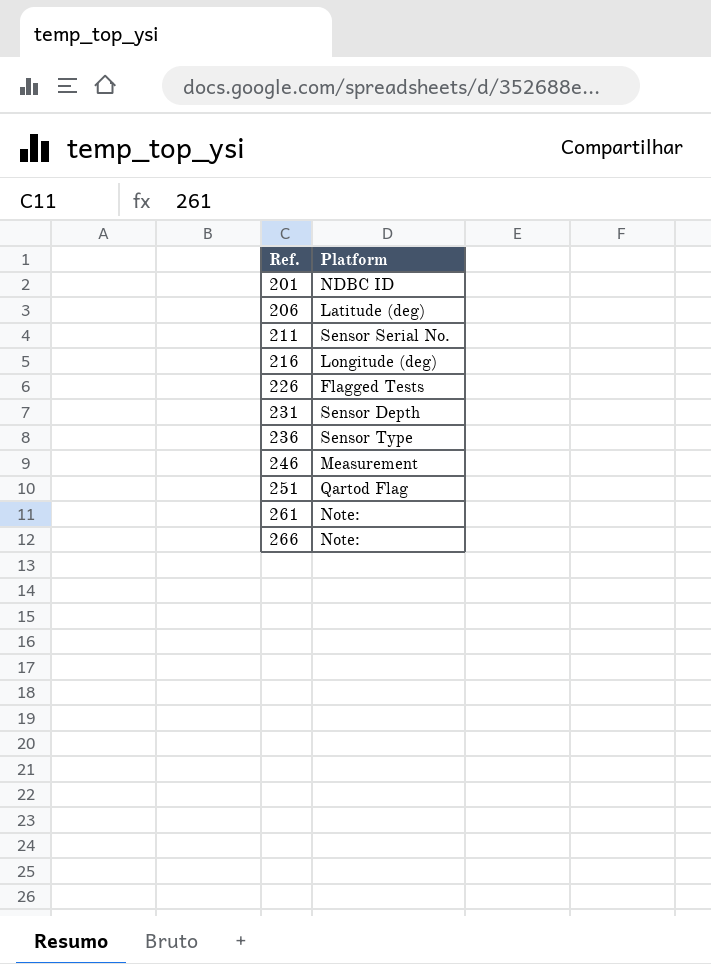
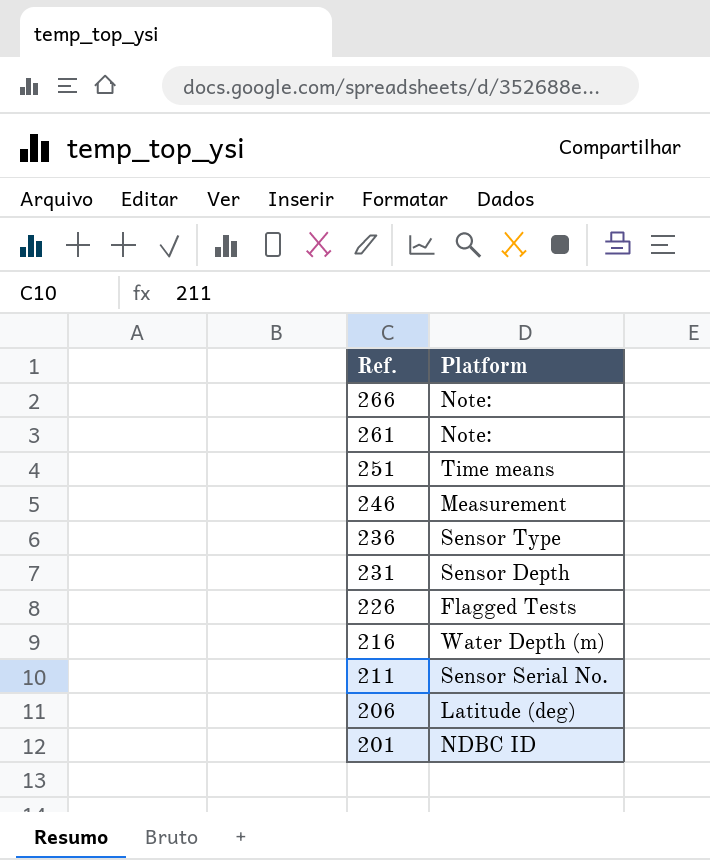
row order: Ref. ascending -> Ref. descending
251 | Platform: Qartod Flag -> Time means
216 | Platform: Longitude (deg) -> Water Depth (m)

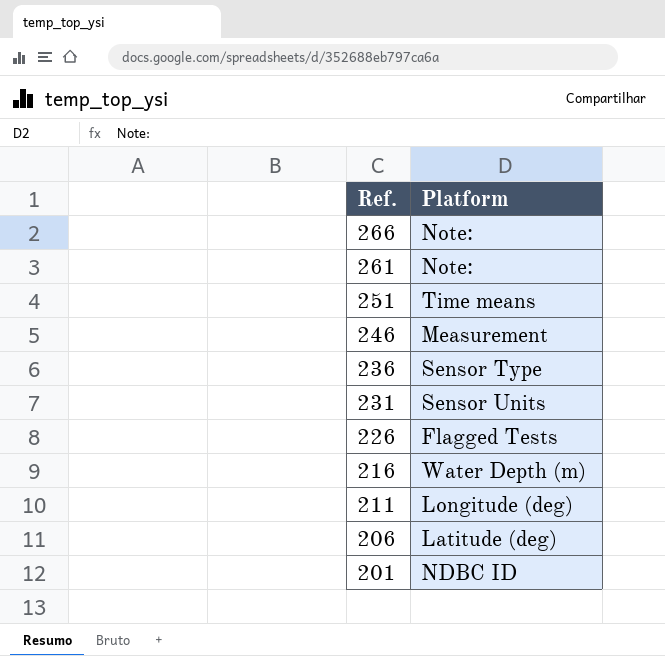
231 | Platform: Sensor Depth -> Sensor Units
211 | Platform: Sensor Serial No. -> Longitude (deg)

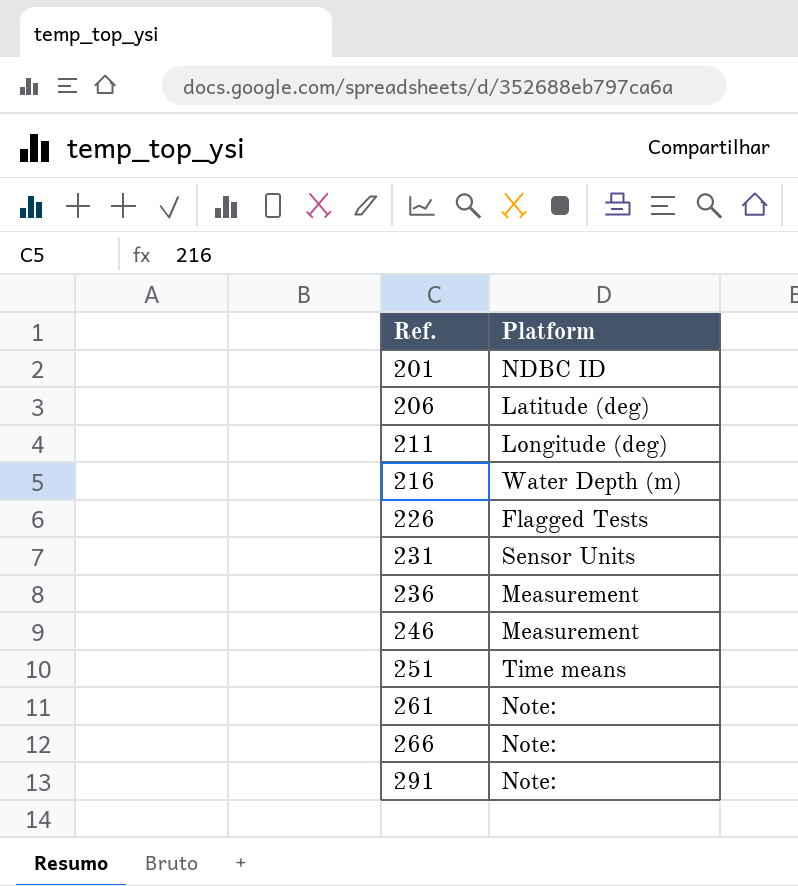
row order: Ref. descending -> Ref. ascending
236 | Platform: Sensor Type -> Measurement
row 291: none -> Note:

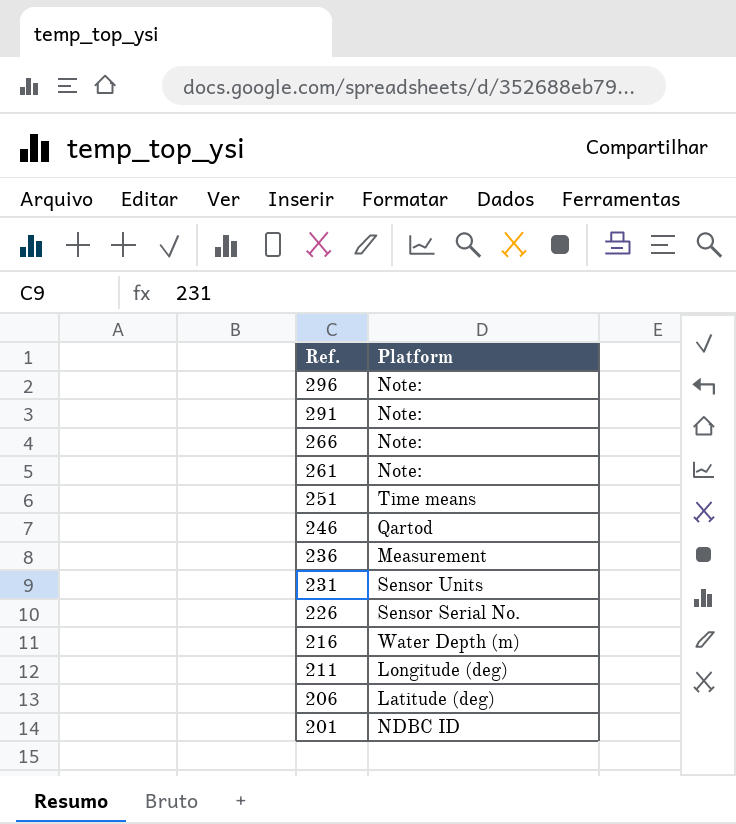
row order: Ref. ascending -> Ref. descending
row 296: none -> Note:
246 | Platform: Measurement -> Qartod
226 | Platform: Flagged Tests -> Sensor Serial No.

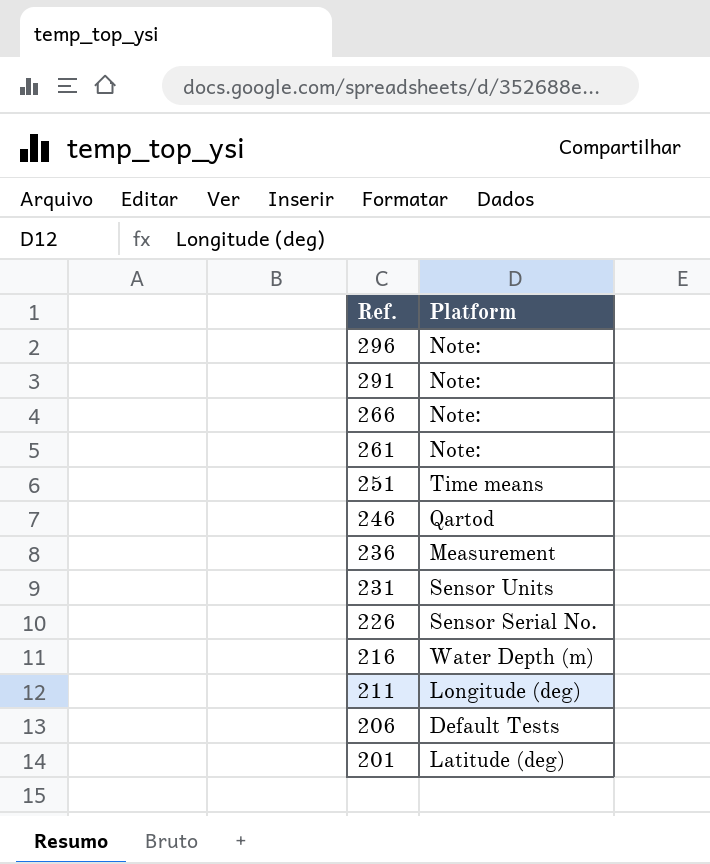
206 | Platform: Latitude (deg) -> Default Tests
201 | Platform: NDBC ID -> Latitude (deg)

